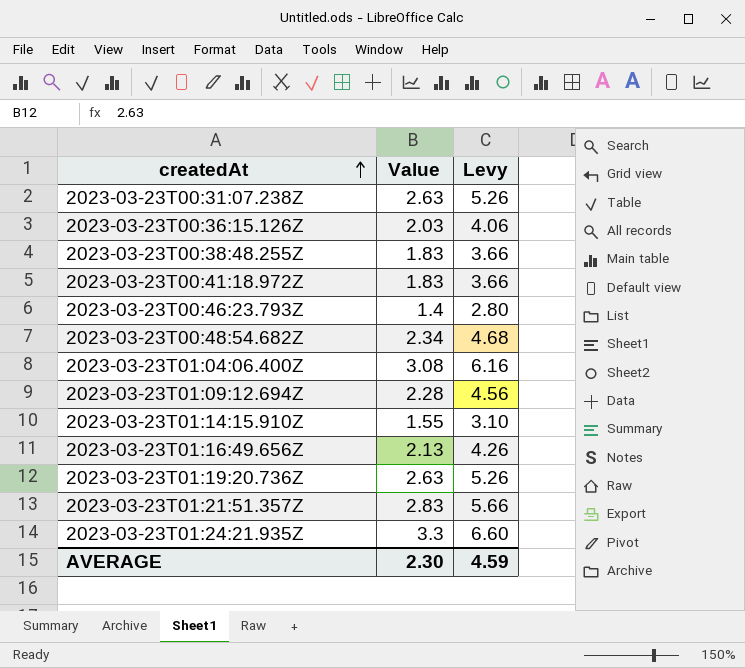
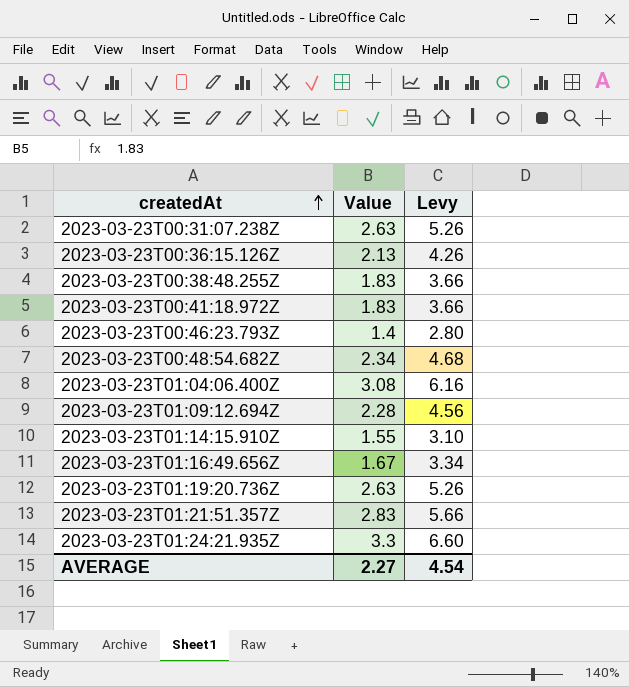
2023-03-23T00:36:15.126Z | Value: 2.03 -> 2.13
2023-03-23T00:36:15.126Z | Levy: 4.06 -> 4.26
2023-03-23T01:16:49.656Z | Value: 2.13 -> 1.67
2023-03-23T01:16:49.656Z | Levy: 4.26 -> 3.34
AVERAGE | Value: 2.30 -> 2.27
AVERAGE | Levy: 4.59 -> 4.54

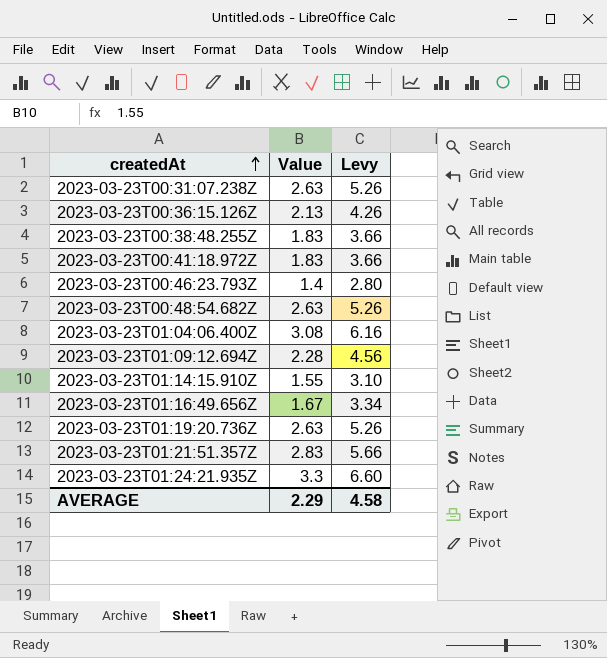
2023-03-23T00:48:54.682Z | Value: 2.34 -> 2.63
2023-03-23T00:48:54.682Z | Levy: 4.68 -> 5.26
AVERAGE | Value: 2.27 -> 2.29
AVERAGE | Levy: 4.54 -> 4.58

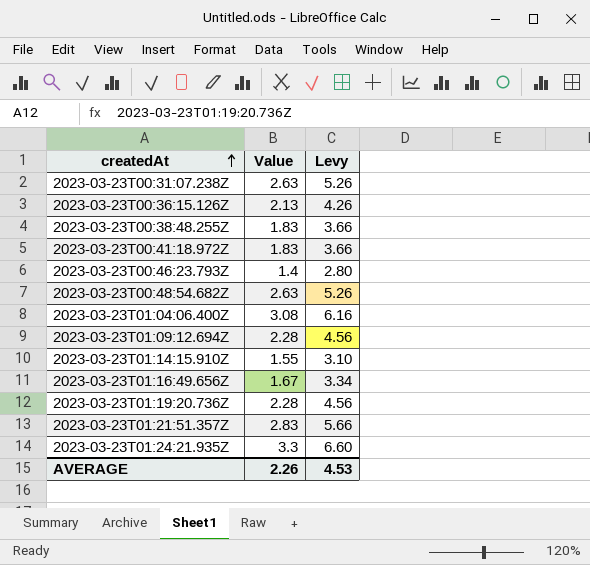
2023-03-23T01:19:20.736Z | Value: 2.63 -> 2.28
2023-03-23T01:19:20.736Z | Levy: 5.26 -> 4.56
AVERAGE | Value: 2.29 -> 2.26
AVERAGE | Levy: 4.58 -> 4.53

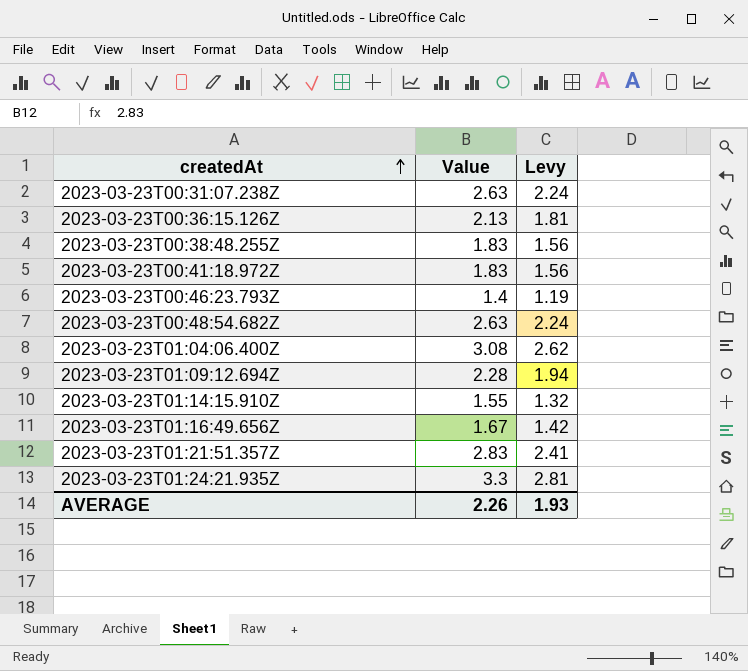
column Levy | formula: [Value] * 2 -> [Value] * 0.85
row 2023-03-23T01:19:20.736Z: 2.28 | 4.56 -> none
AVERAGE | Levy: 4.53 -> 1.93

